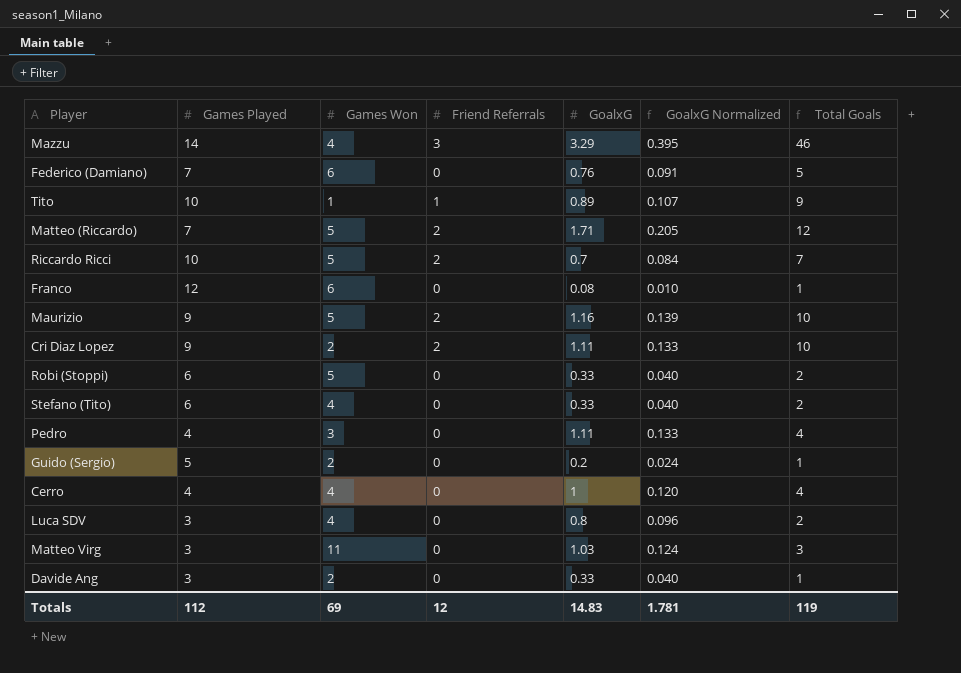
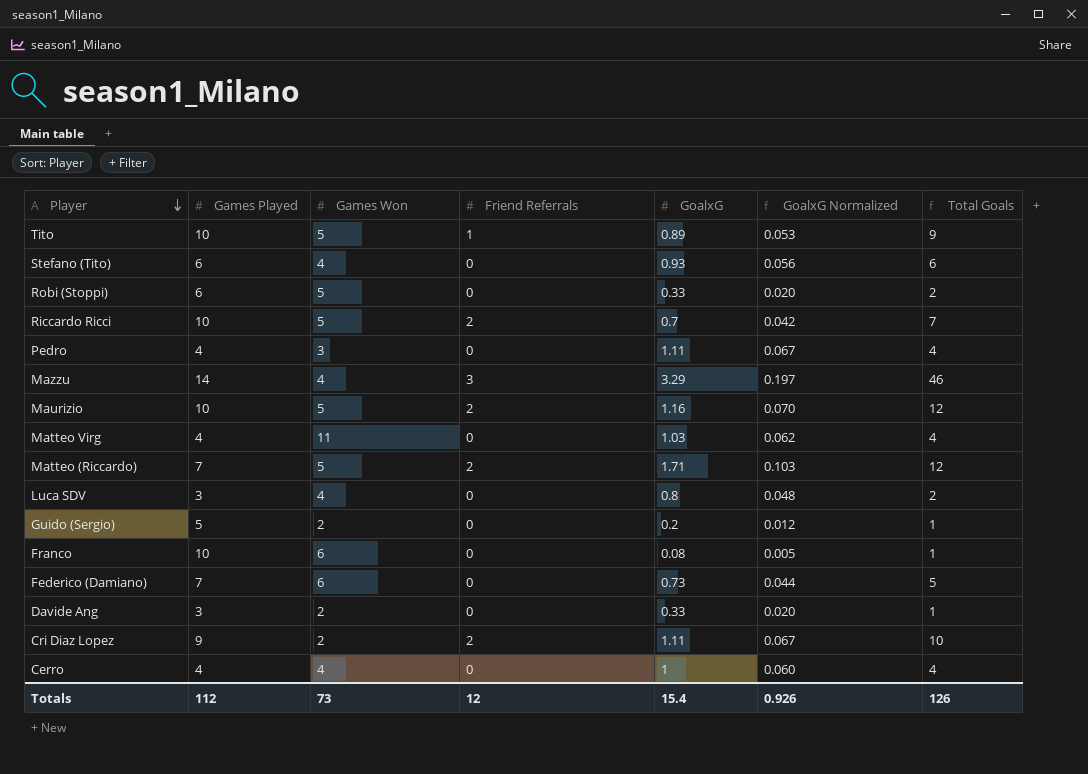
row order: none -> Player descending
column GoalxG Normalized | formula: [GoalxG] * 0.12 -> [GoalxG] * 0.06
Tito | Games Won: 1 -> 5
Stefano (Tito) | GoalxG: 0.33 -> 0.93
Stefano (Tito) | Total Goals: 2 -> 6
Maurizio | Games Played: 9 -> 10
Maurizio | Total Goals: 10 -> 12
Matteo Virg | Games Played: 3 -> 4
Matteo Virg | Total Goals: 3 -> 4
Franco | Games Played: 12 -> 10
Federico (Damiano) | GoalxG: 0.76 -> 0.73
Totals | Games Won: 69 -> 73
Totals | GoalxG: 14.83 -> 15.4
Totals | GoalxG Normalized: 1.781 -> 0.926
Totals | Total Goals: 119 -> 126

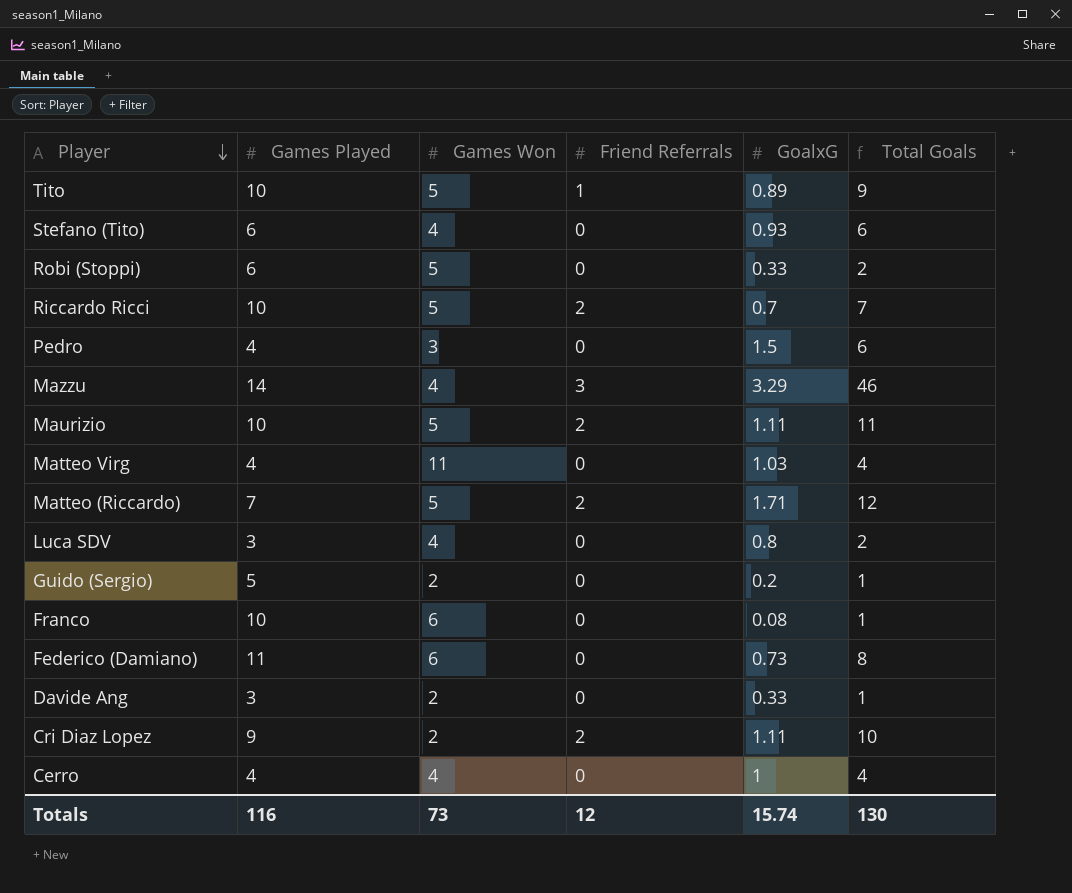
column GoalxG Normalized | formula: [GoalxG] * 0.06 -> none
Pedro | GoalxG: 1.11 -> 1.5
Pedro | Total Goals: 4 -> 6
Maurizio | GoalxG: 1.16 -> 1.11
Maurizio | Total Goals: 12 -> 11
Federico (Damiano) | Games Played: 7 -> 11
Federico (Damiano) | Total Goals: 5 -> 8
Totals | Games Played: 112 -> 116
Totals | GoalxG: 15.4 -> 15.74
Totals | Total Goals: 126 -> 130

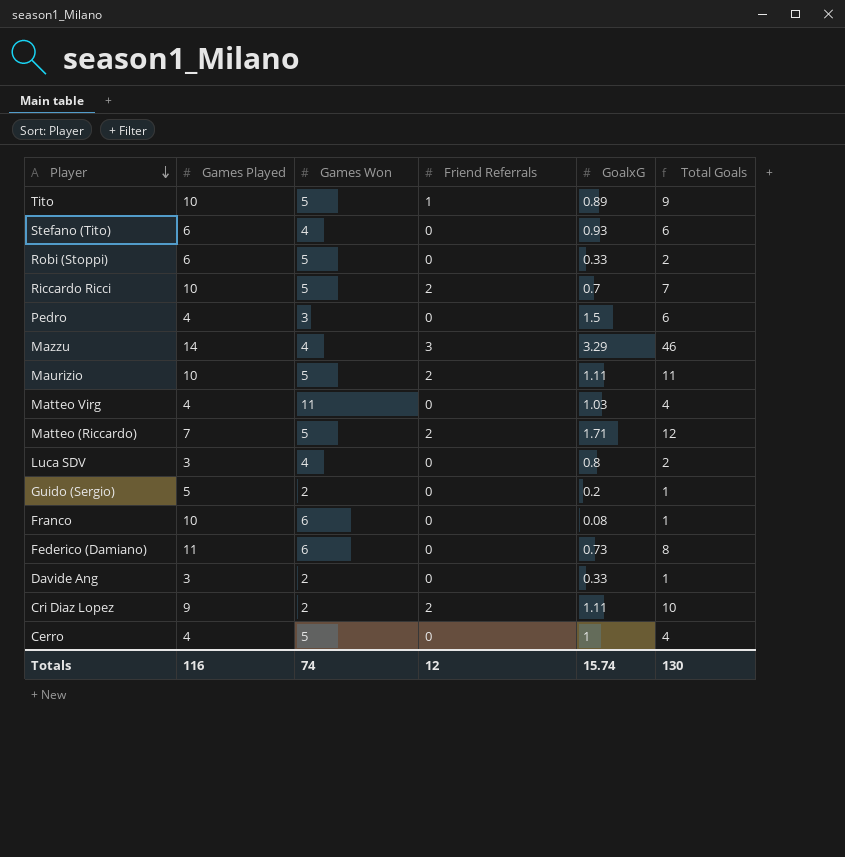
Cerro | Games Won: 4 -> 5
Totals | Games Won: 73 -> 74

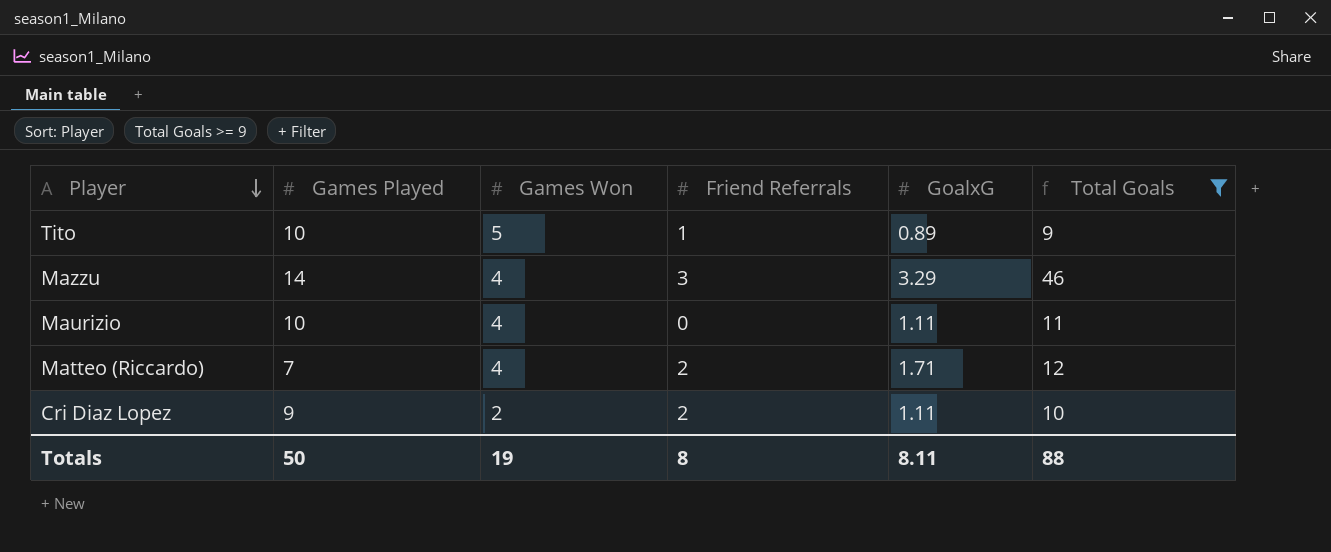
filter: none -> Total Goals >= 9
Maurizio | Games Won: 5 -> 4
Maurizio | Friend Referrals: 2 -> 0
Matteo (Riccardo) | Games Won: 5 -> 4
Totals | Games Played: 116 -> 50
Totals | Games Won: 74 -> 19
Totals | Friend Referrals: 12 -> 8
Totals | GoalxG: 15.74 -> 8.11
Totals | Total Goals: 130 -> 88

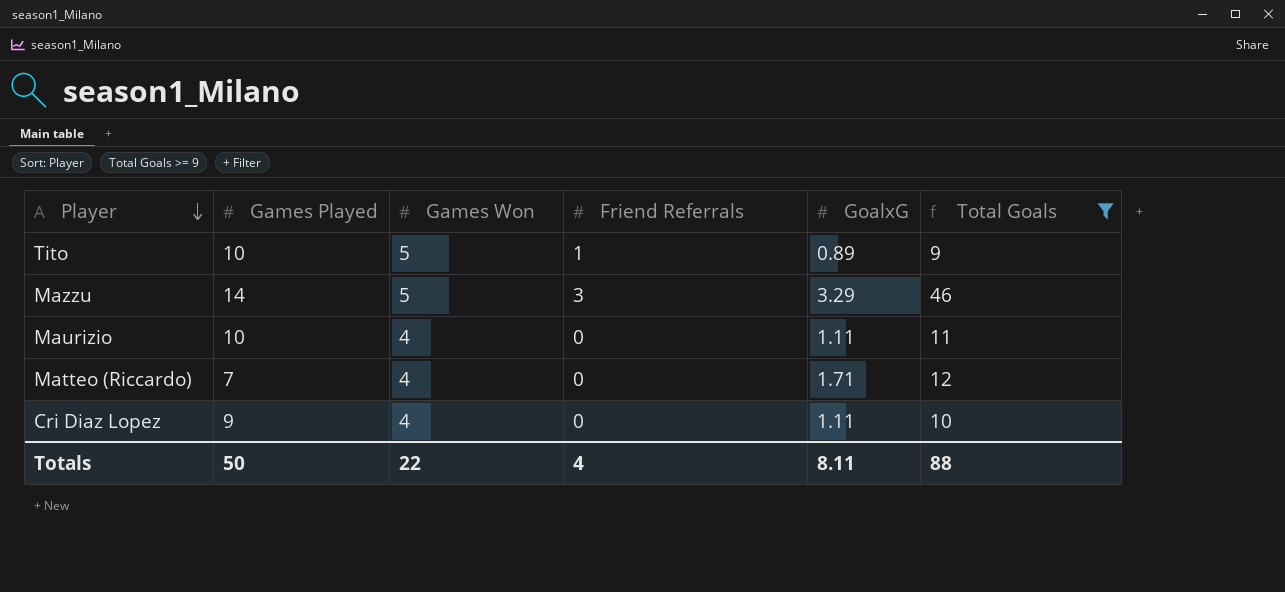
Mazzu | Games Won: 4 -> 5
Matteo (Riccardo) | Friend Referrals: 2 -> 0
Cri Diaz Lopez | Games Won: 2 -> 4
Cri Diaz Lopez | Friend Referrals: 2 -> 0
Totals | Games Won: 19 -> 22
Totals | Friend Referrals: 8 -> 4

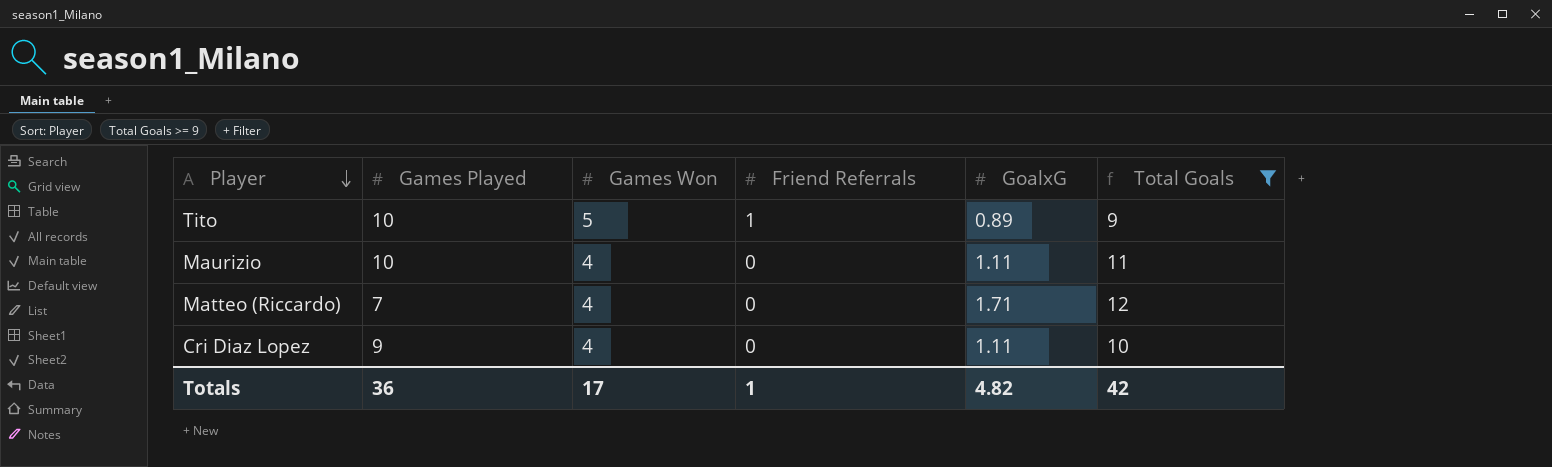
row Mazzu: 14 | 5 | 3 | 3.29 | 46 -> none
Totals | Games Played: 50 -> 36
Totals | Games Won: 22 -> 17
Totals | Friend Referrals: 4 -> 1
Totals | GoalxG: 8.11 -> 4.82
Totals | Total Goals: 88 -> 42

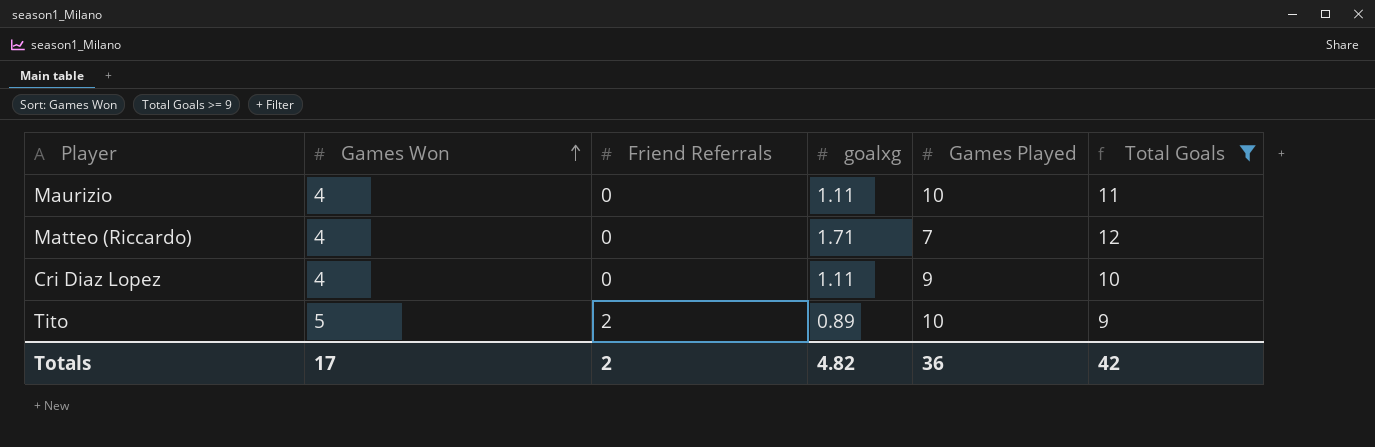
row order: Player descending -> Games Won ascending
column name: GoalxG -> goalxg
column Games Played | position: 2 -> 5
Tito | Friend Referrals: 1 -> 2
Totals | Friend Referrals: 1 -> 2

